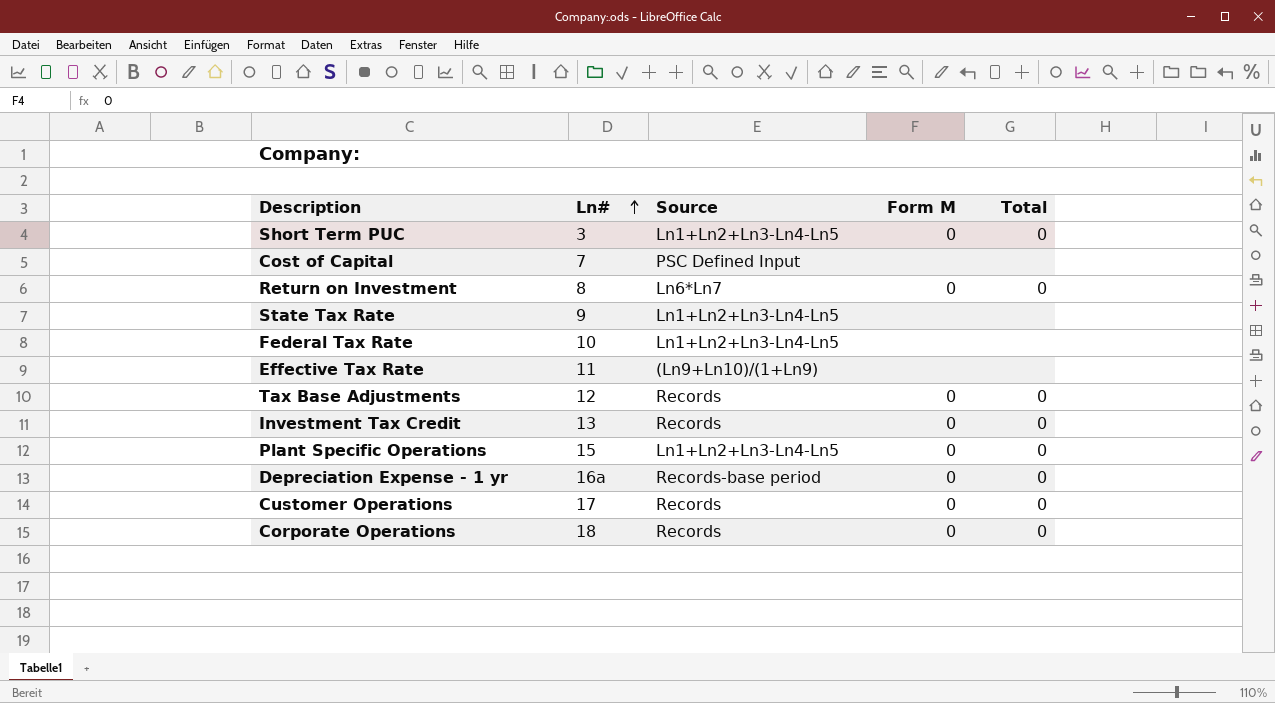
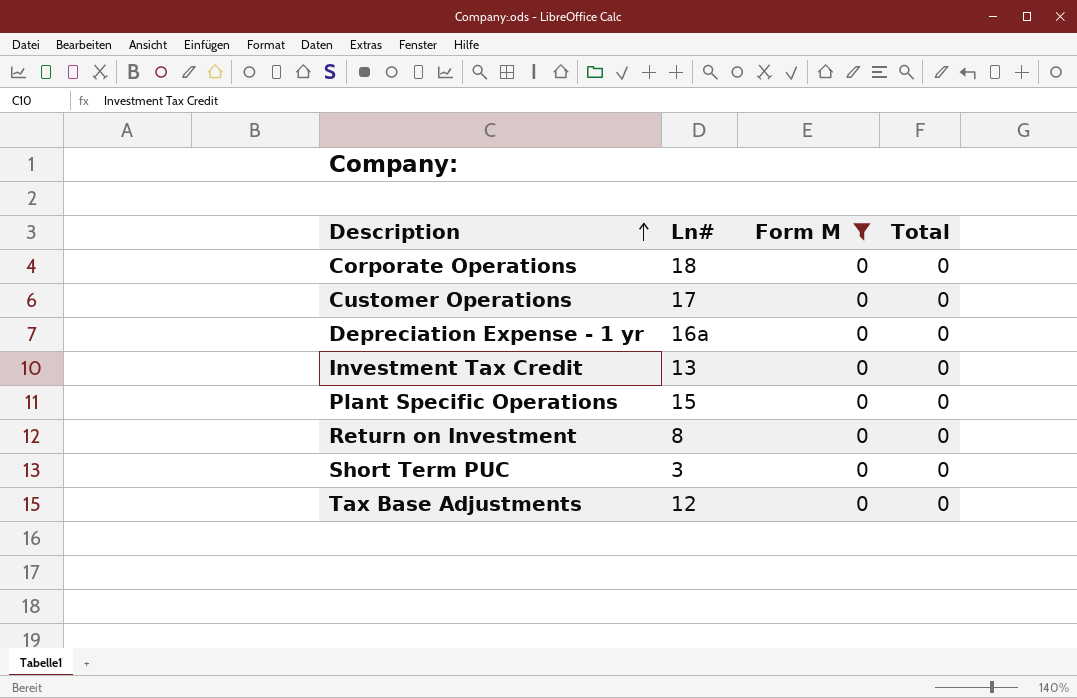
filter: none -> Form M = 0
row order: Ln# ascending -> Description ascending
column Source | position: 3 -> none

